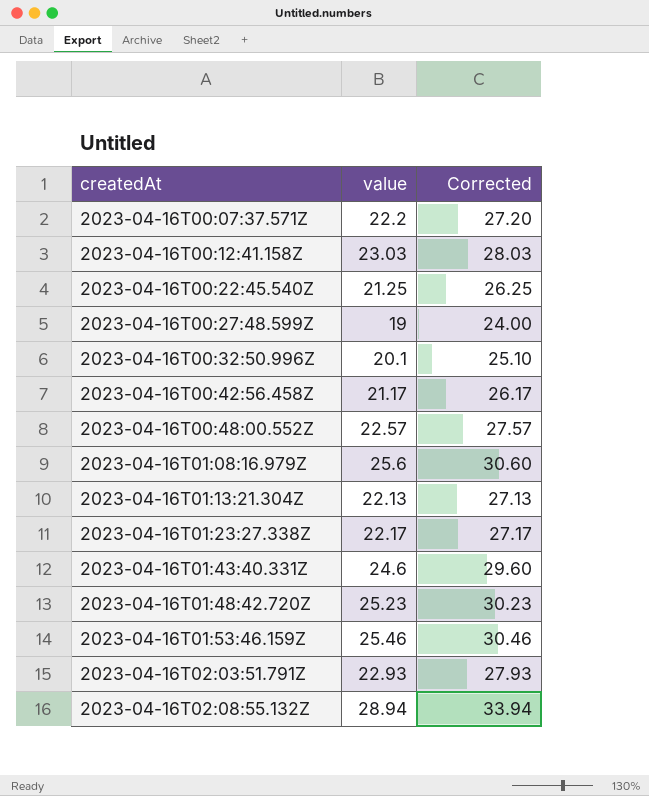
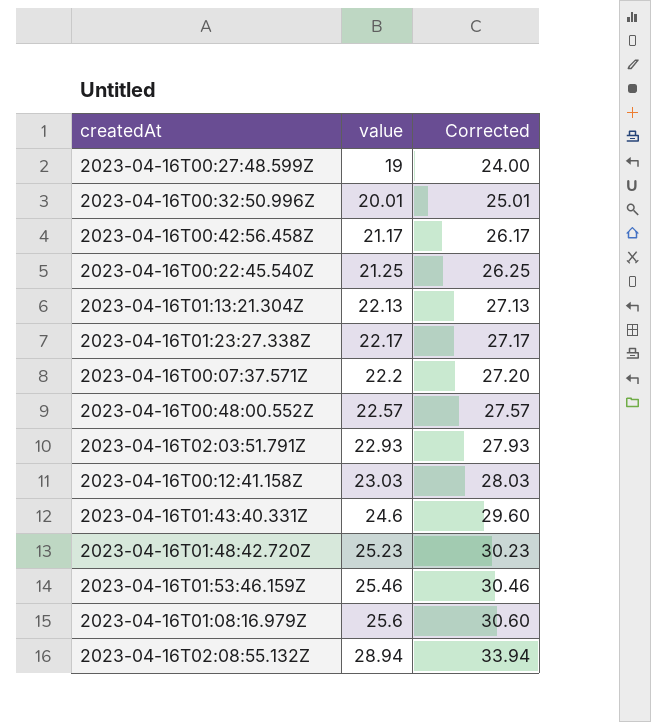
row order: createdAt ascending -> value ascending
2023-04-16T00:32:50.996Z | value: 20.1 -> 20.01
2023-04-16T00:32:50.996Z | Corrected: 25.10 -> 25.01

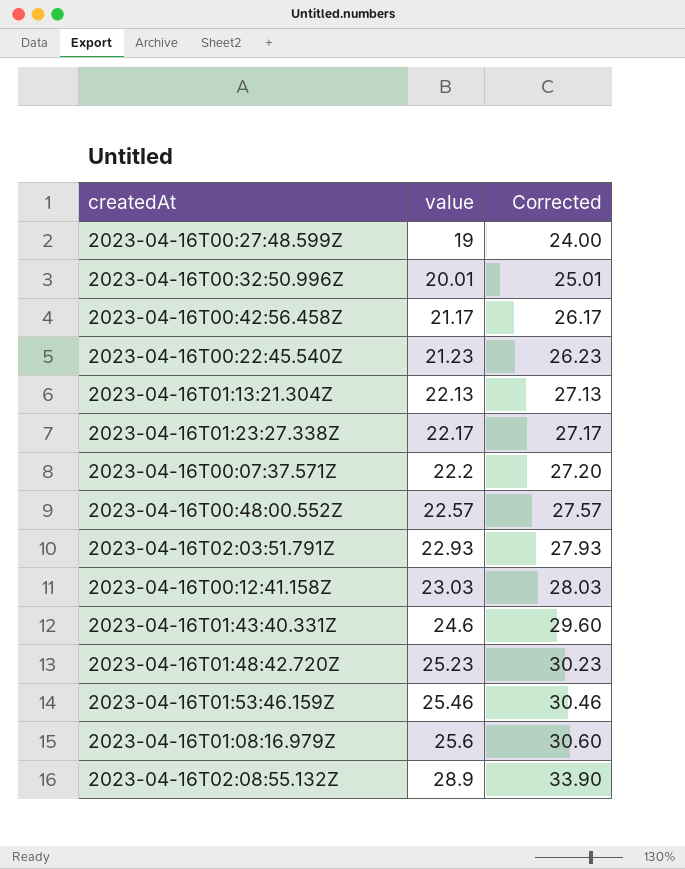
2023-04-16T00:22:45.540Z | value: 21.25 -> 21.23
2023-04-16T00:22:45.540Z | Corrected: 26.25 -> 26.23
2023-04-16T02:08:55.132Z | value: 28.94 -> 28.9
2023-04-16T02:08:55.132Z | Corrected: 33.94 -> 33.90

